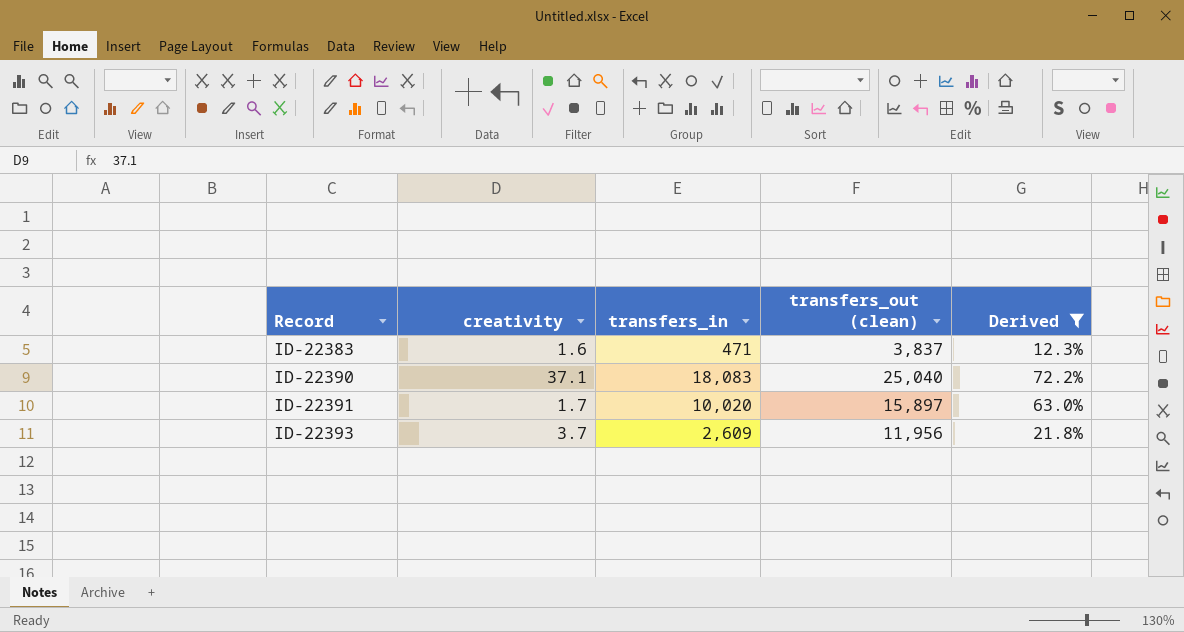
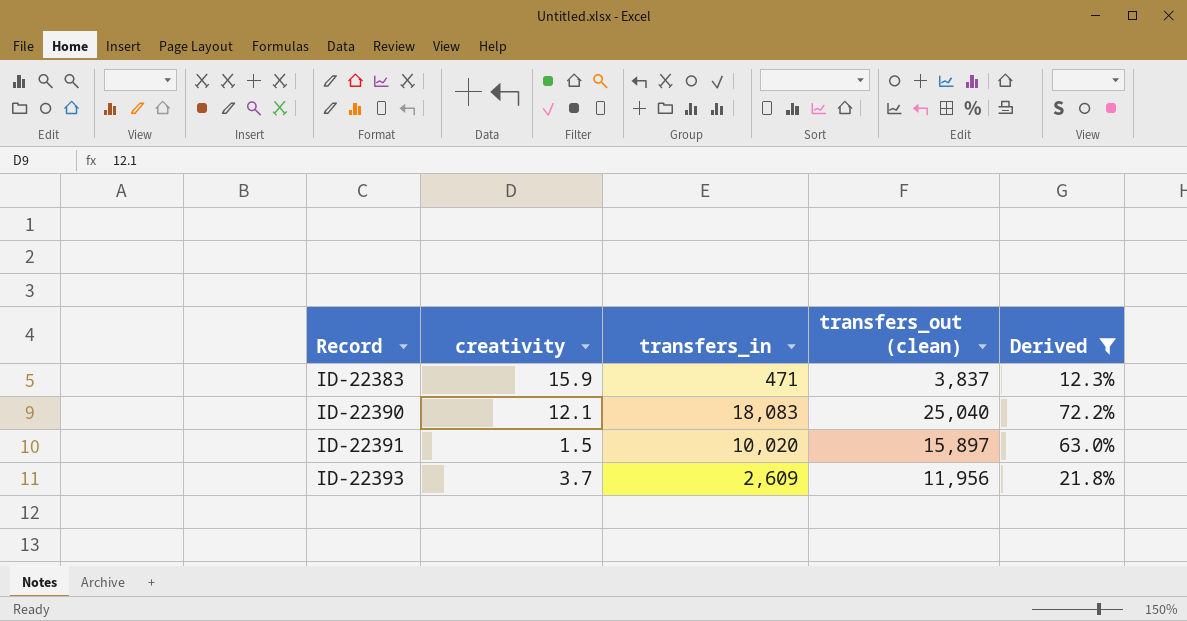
ID-22383 | creativity: 1.6 -> 15.9
ID-22390 | creativity: 37.1 -> 12.1
ID-22391 | creativity: 1.7 -> 1.5

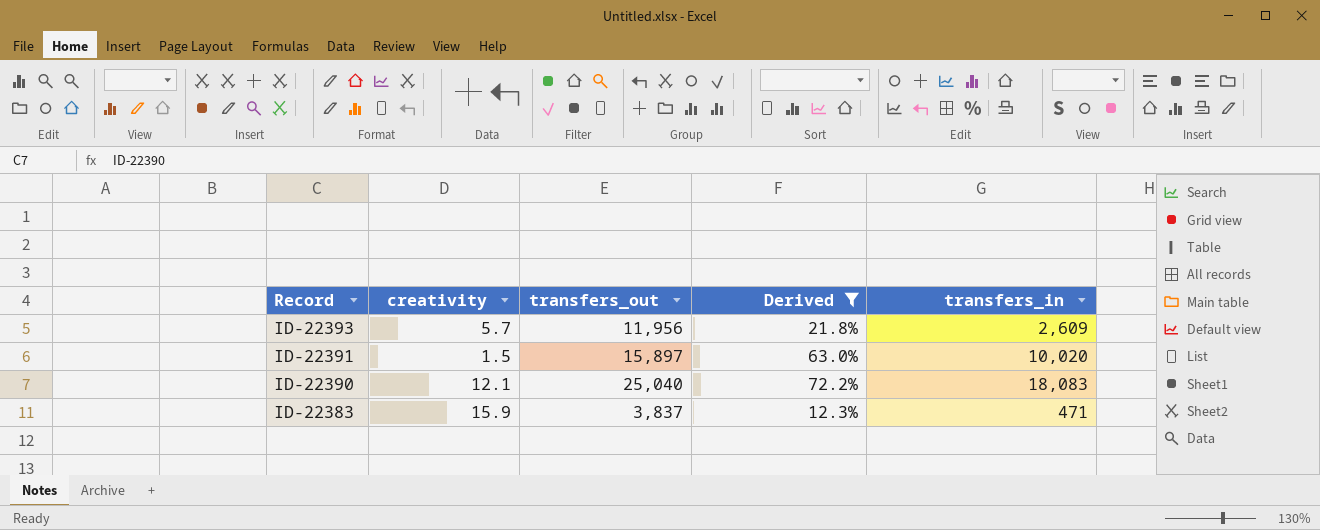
row order: Record ascending -> Record descending
column name: transfers_out (clean) -> transfers_out
column transfers_in | position: 3 -> 5
ID-22393 | creativity: 3.7 -> 5.7

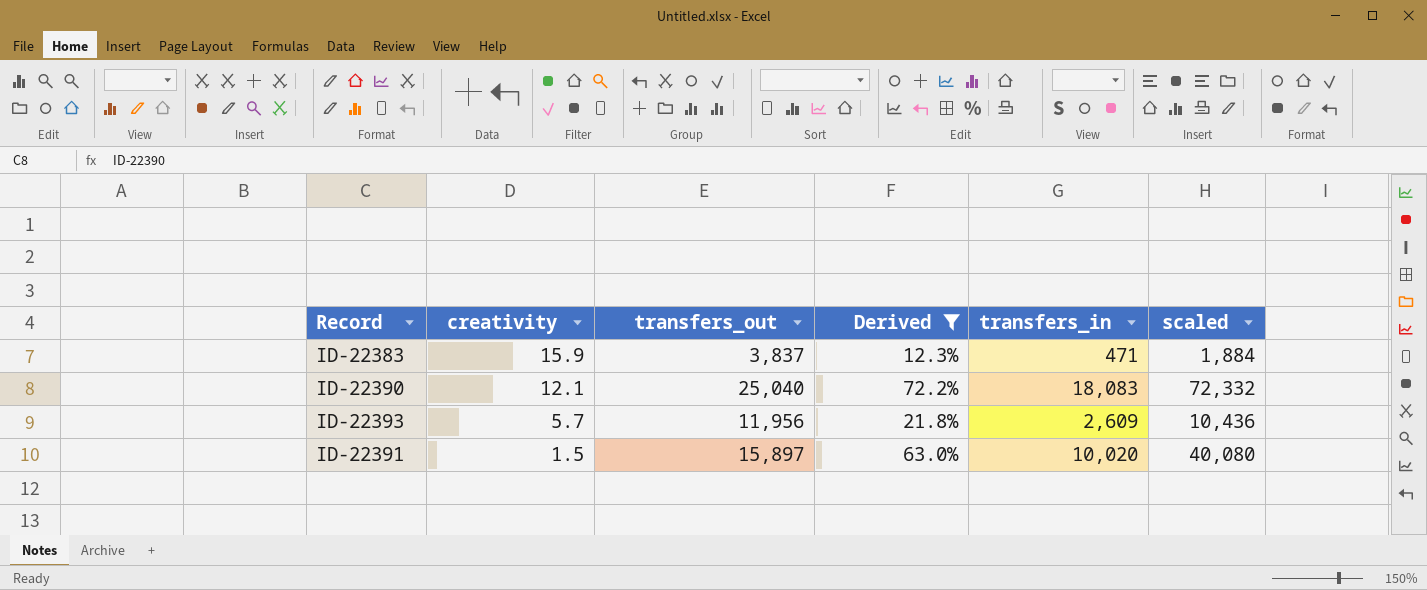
row order: Record descending -> creativity descending
column scaled | formula: none -> [transfers_in] * 4

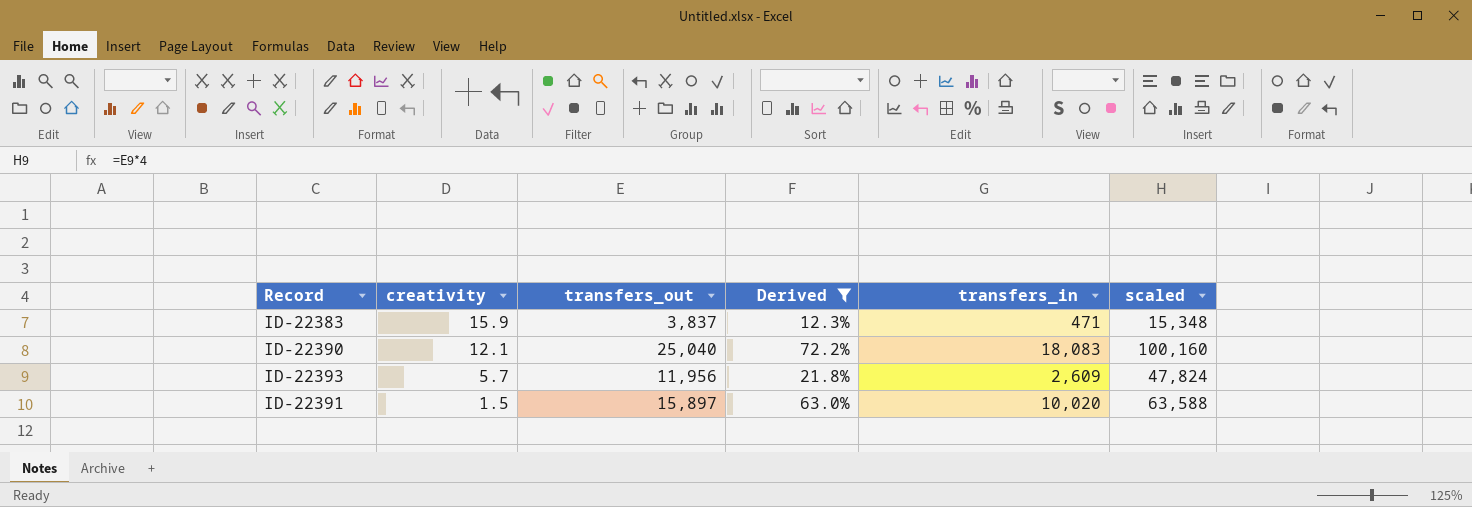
column scaled | formula: [transfers_in] * 4 -> [transfers_out] * 4

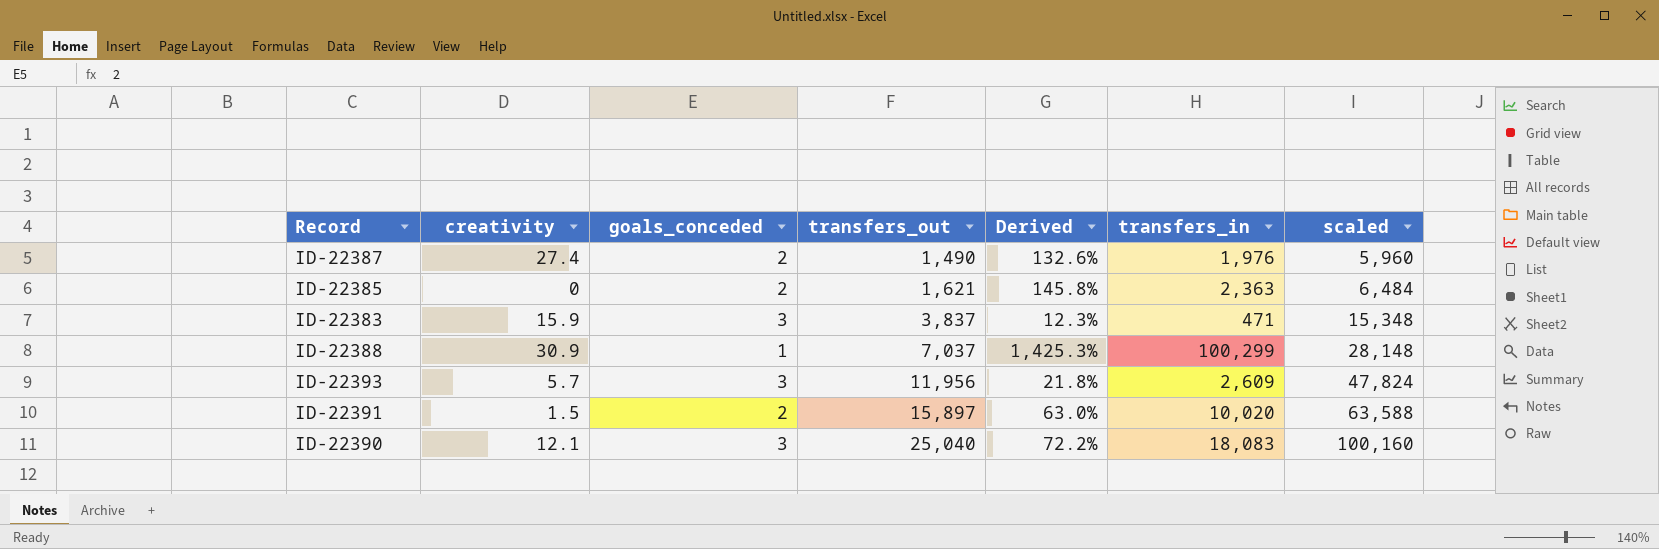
filter: Derived <= 72.2% -> none
row order: creativity descending -> transfers_out ascending
column goals_conceded | position: none -> 3

